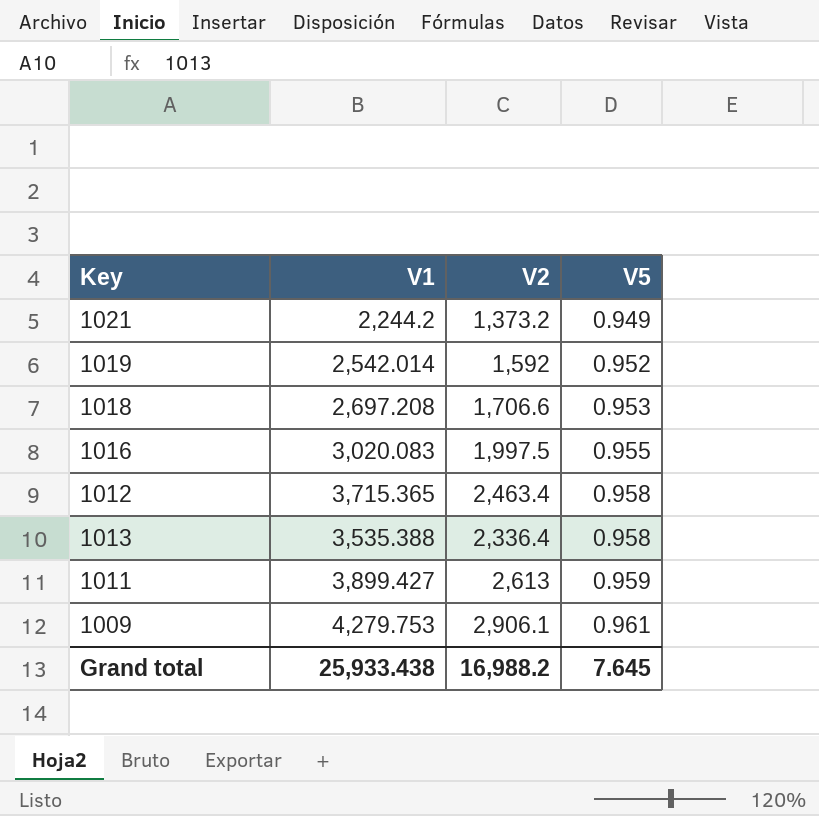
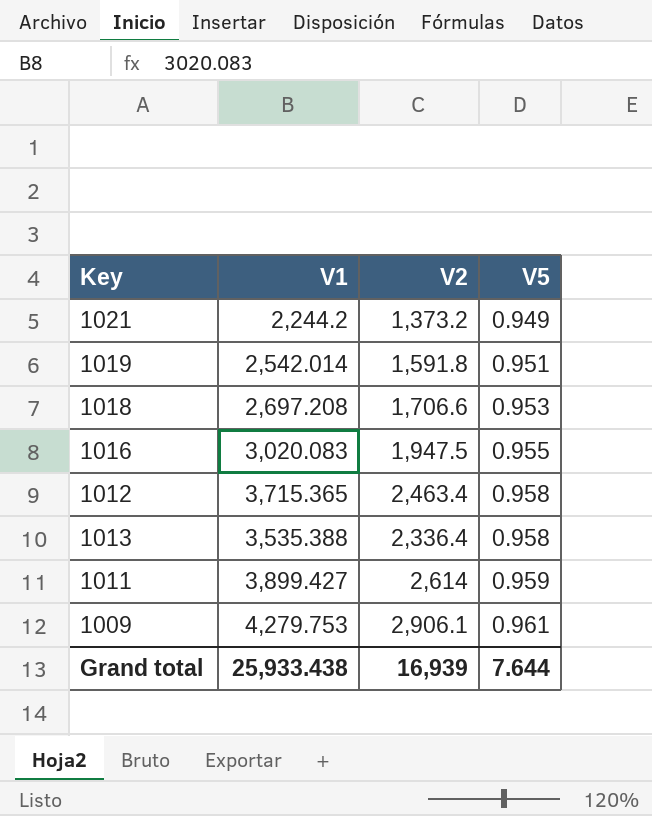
1019 | V2: 1,592 -> 1,591.8
1019 | V5: 0.952 -> 0.951
1016 | V2: 1,997.5 -> 1,947.5
1011 | V2: 2,613 -> 2,614
Grand total | V2: 16,988.2 -> 16,939
Grand total | V5: 7.645 -> 7.644

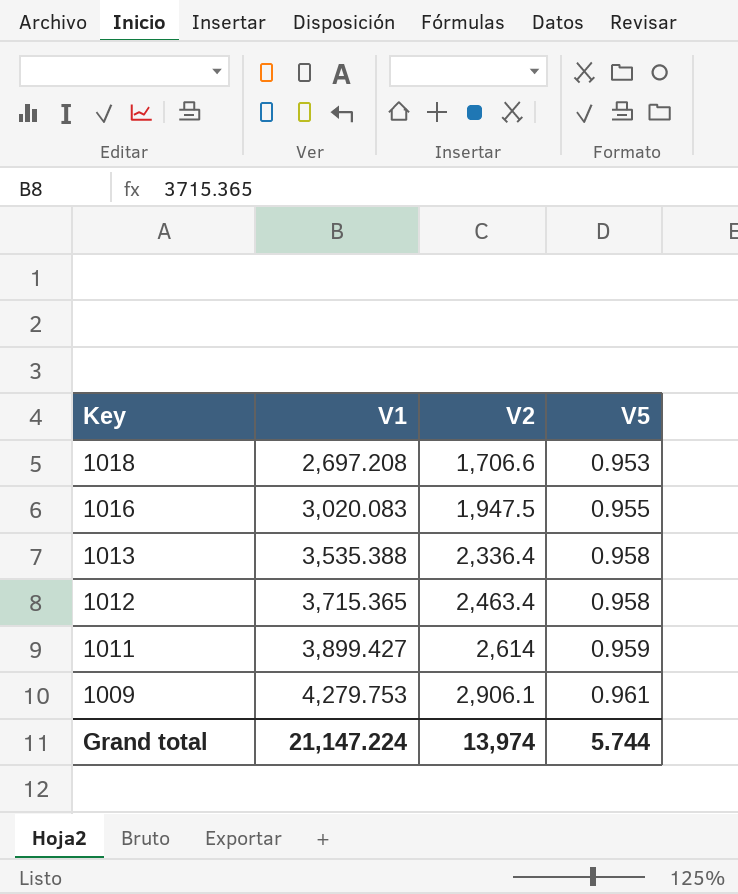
row order: V5 ascending -> Key descending
row 1021: 2,244.2 | 1,373.2 | 0.949 -> none
row 1019: 2,542.014 | 1,591.8 | 0.951 -> none
Grand total | V1: 25,933.438 -> 21,147.224
Grand total | V2: 16,939 -> 13,974
Grand total | V5: 7.644 -> 5.744

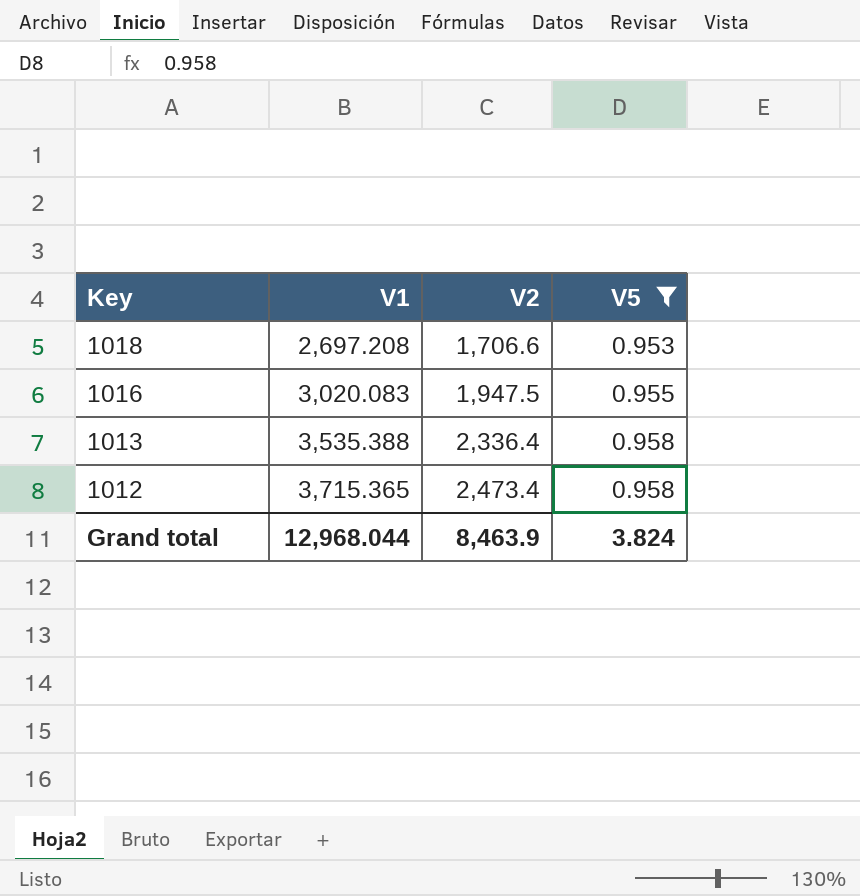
filter: none -> V5 <= 0.958
1012 | V2: 2,463.4 -> 2,473.4
Grand total | V1: 21,147.224 -> 12,968.044
Grand total | V2: 13,974 -> 8,463.9
Grand total | V5: 5.744 -> 3.824

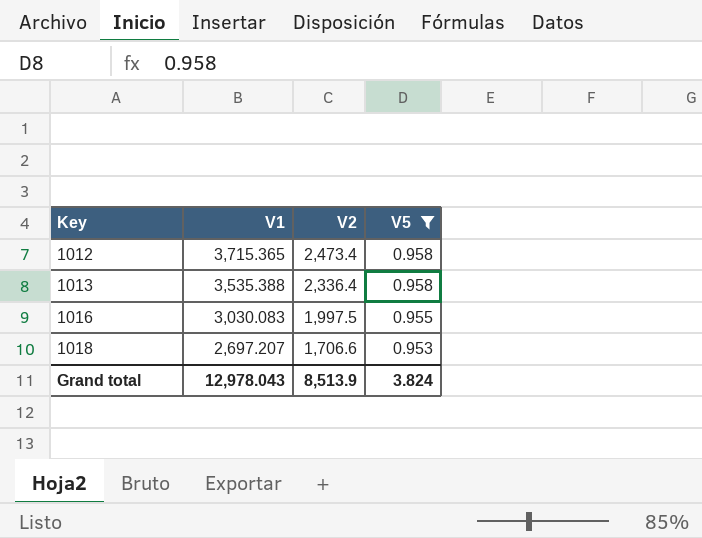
row order: Key descending -> Key ascending
1016 | V1: 3,020.083 -> 3,030.083
1016 | V2: 1,947.5 -> 1,997.5
1018 | V1: 2,697.208 -> 2,697.207
Grand total | V1: 12,968.044 -> 12,978.043
Grand total | V2: 8,463.9 -> 8,513.9

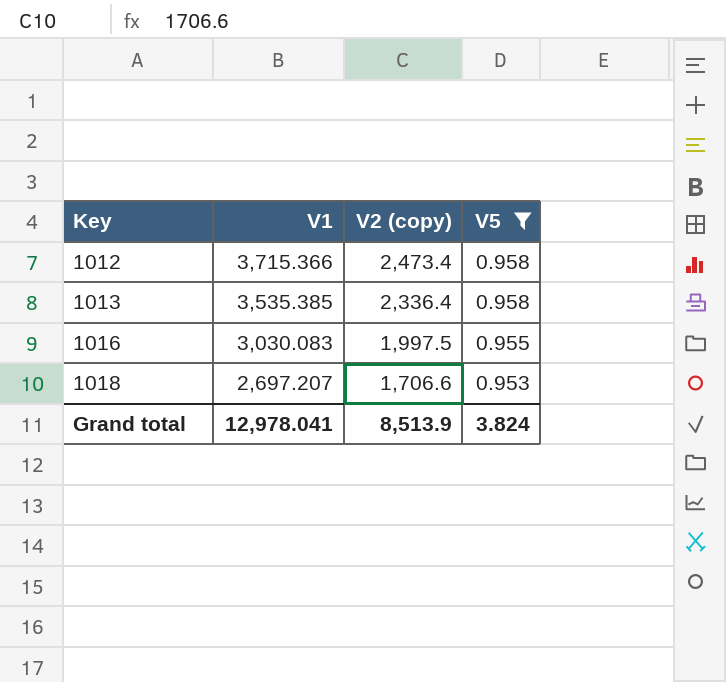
column name: V2 -> V2 (copy)
1012 | V1: 3,715.365 -> 3,715.366
1013 | V1: 3,535.388 -> 3,535.385
Grand total | V1: 12,978.043 -> 12,978.041

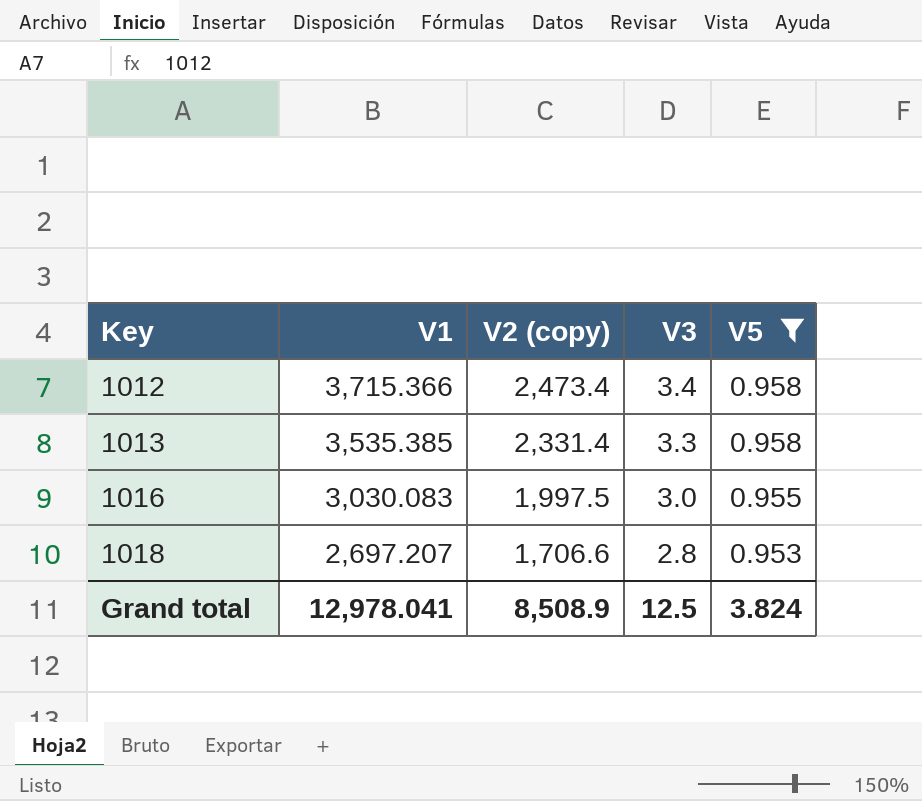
column V3 | position: none -> 4
1013 | V2 (copy): 2,336.4 -> 2,331.4
Grand total | V2 (copy): 8,513.9 -> 8,508.9

